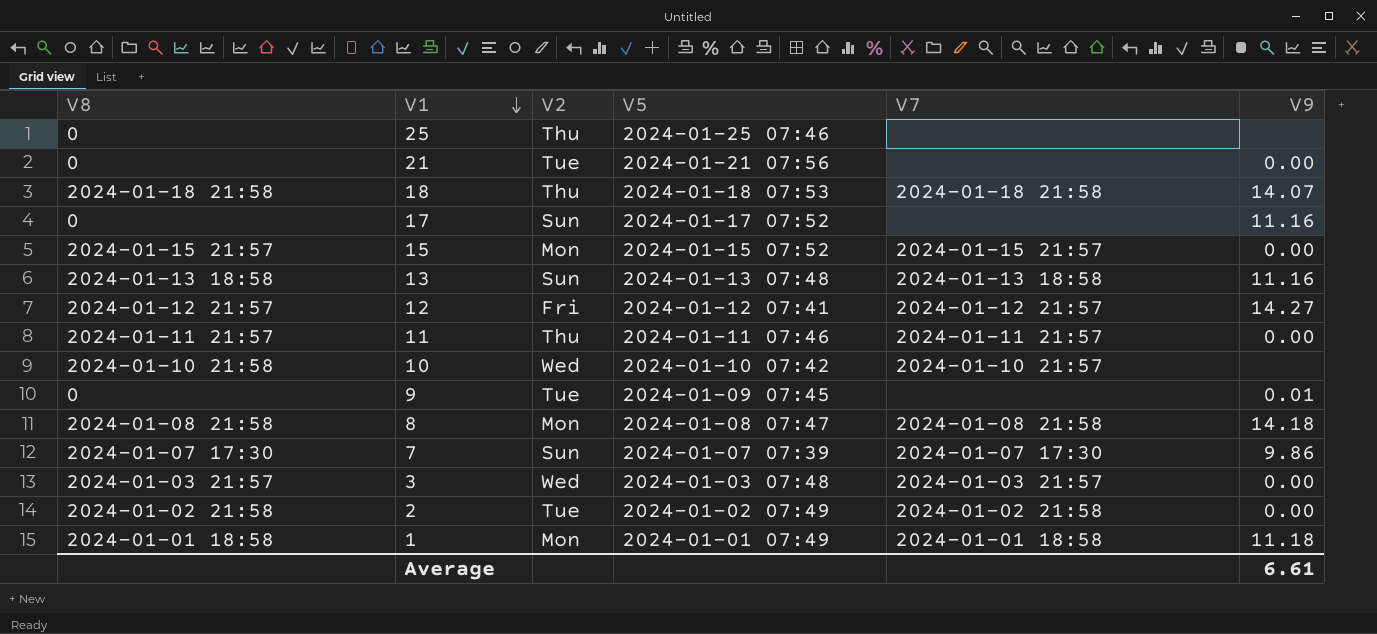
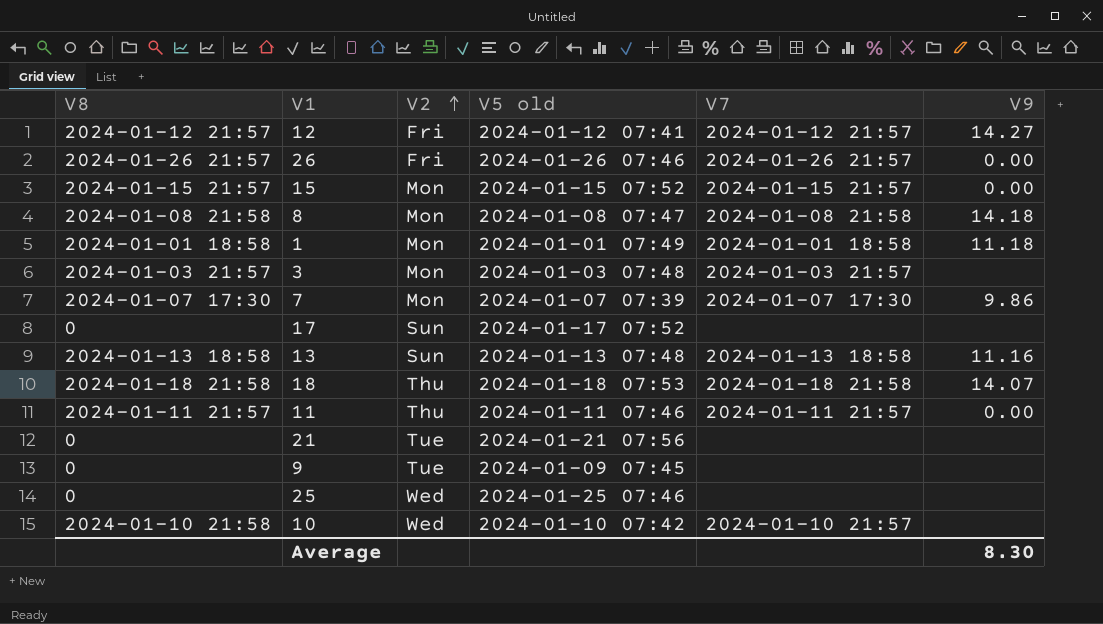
row order: V1 descending -> V2 ascending
column name: V5 -> V5 old
row 2: 2024-01-02 21:58 | Tue | 2024-01-02 07:49 | 2024-01-02 21:58 | 0.00 -> none
row 26: none -> 2024-01-26 21:57 | Fri | 2024-01-26 07:46 | 2024-01-26 21:57 | 0.00
3 | V2: Wed -> Mon
3 | V9: 0.00 -> none
7 | V2: Sun -> Mon
17 | V9: 11.16 -> none
21 | V9: 0.00 -> none
9 | V9: 0.01 -> none
25 | V2: Thu -> Wed
Average | V9: 6.61 -> 8.30

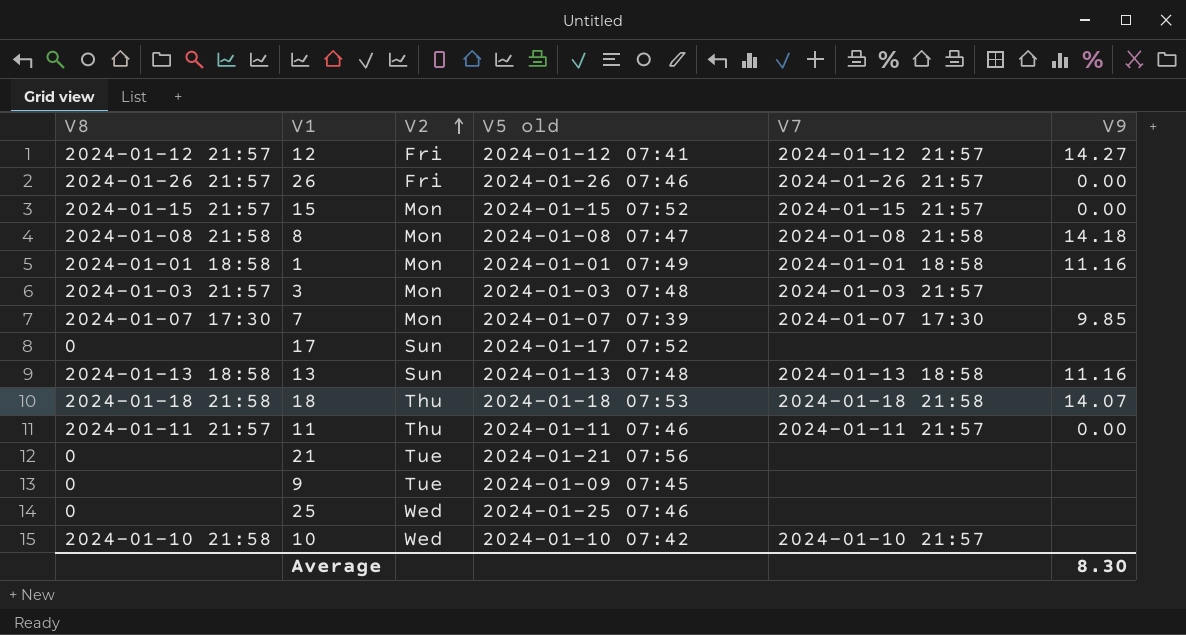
1 | V9: 11.18 -> 11.16
7 | V9: 9.86 -> 9.85

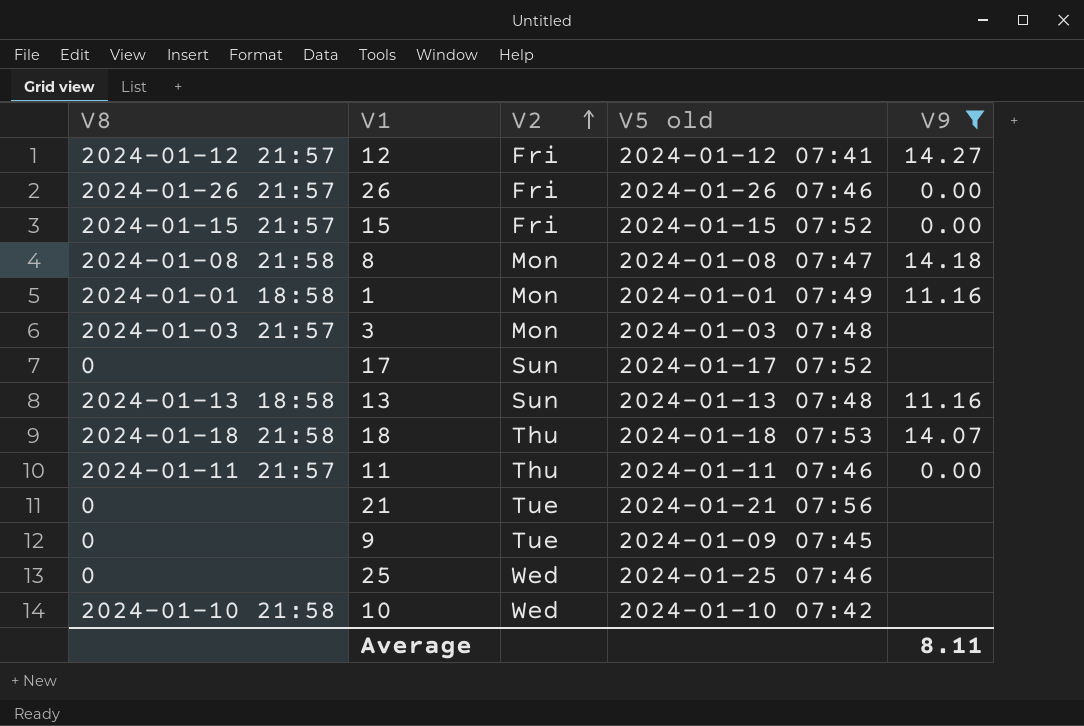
filter: none -> V9 != 9.85
column V7 | position: 5 -> none
15 | V2: Mon -> Fri
Average | V9: 8.30 -> 8.11

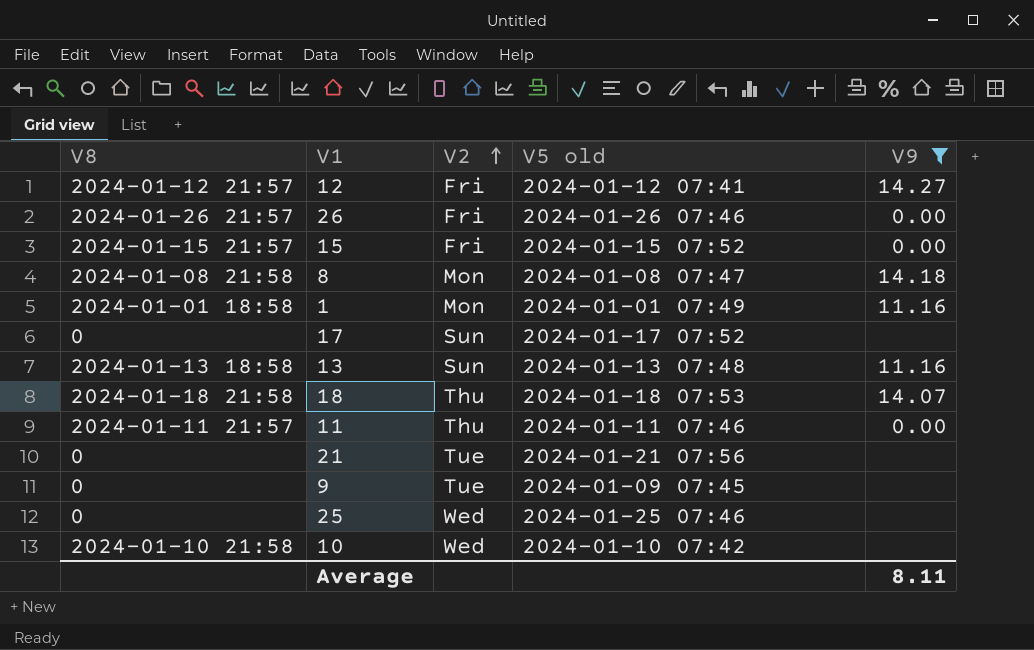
row 3: 2024-01-03 21:57 | Mon | 2024-01-03 07:48 | none -> none

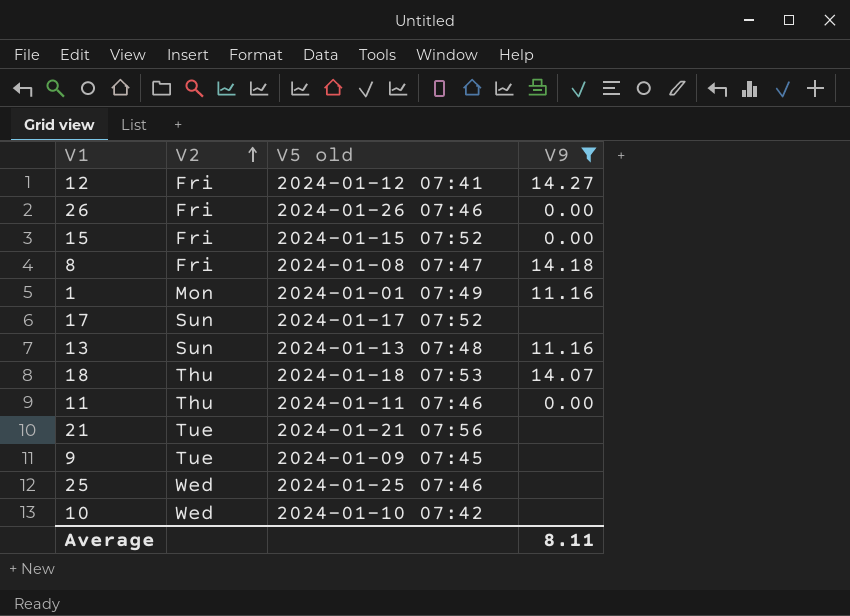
column V8 | position: 1 -> none
8 | V2: Mon -> Fri

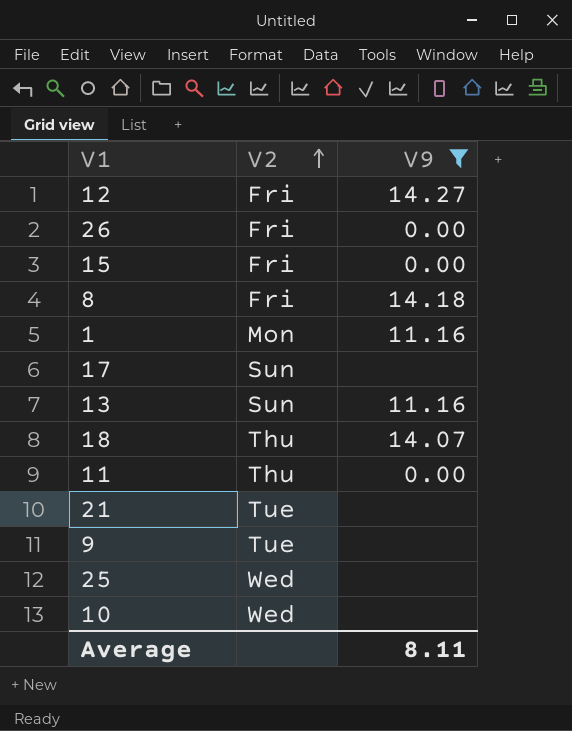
column V5 old | position: 3 -> none

